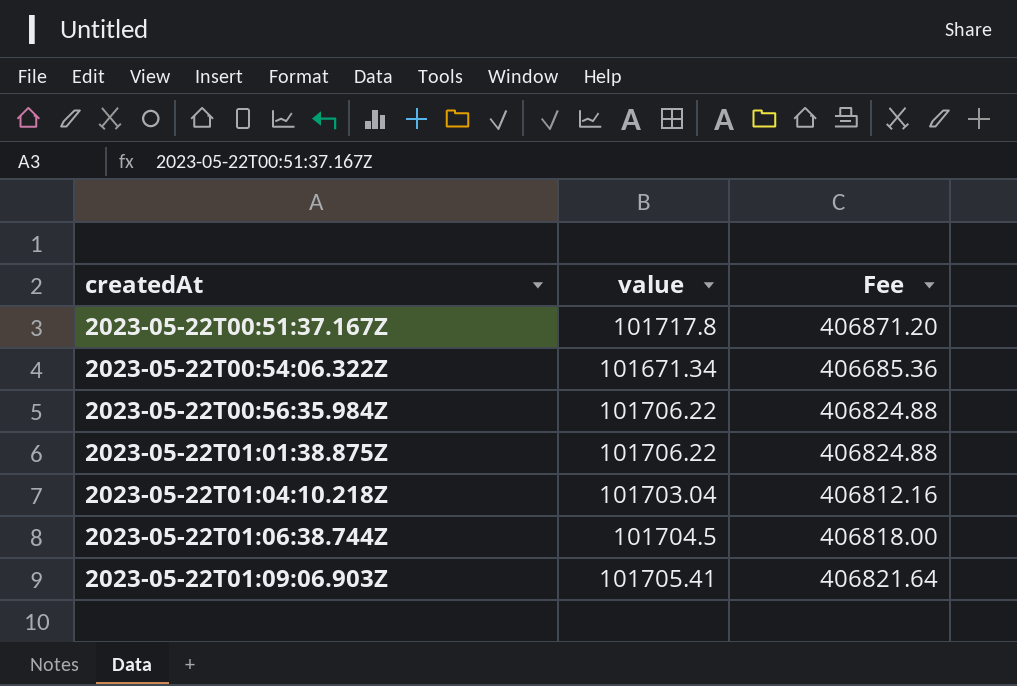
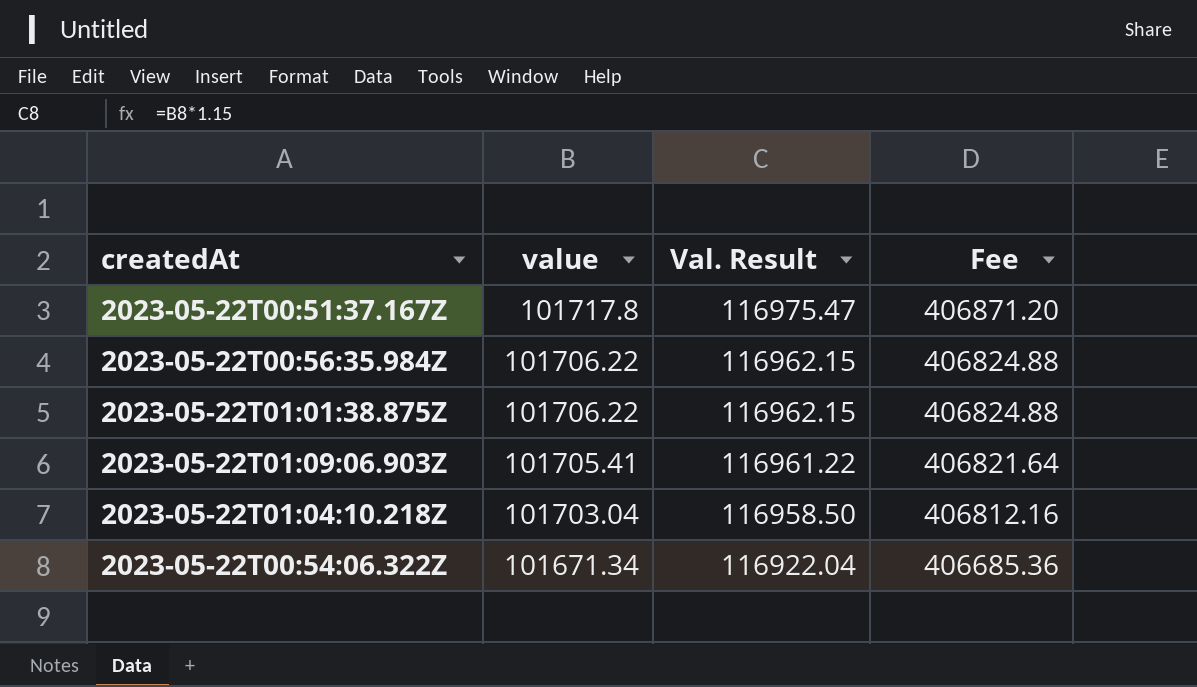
row order: createdAt ascending -> value descending
column Val. Result | formula: none -> [value] * 1.15
row 2023-05-22T01:06:38.744Z: 101704.5 | 406818.00 -> none

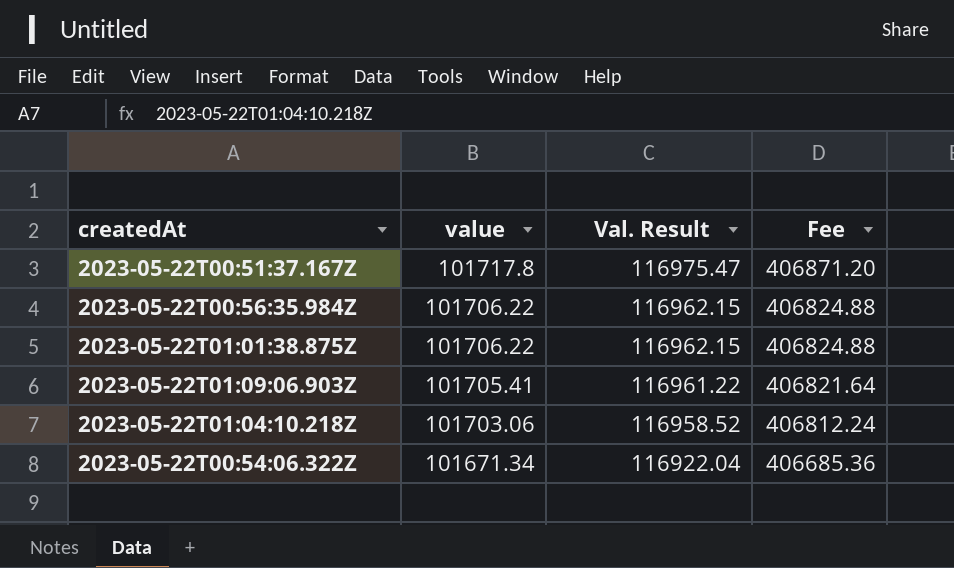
2023-05-22T01:04:10.218Z | value: 101703.04 -> 101703.06
2023-05-22T01:04:10.218Z | Val. Result: 116958.50 -> 116958.52
2023-05-22T01:04:10.218Z | Fee: 406812.16 -> 406812.24

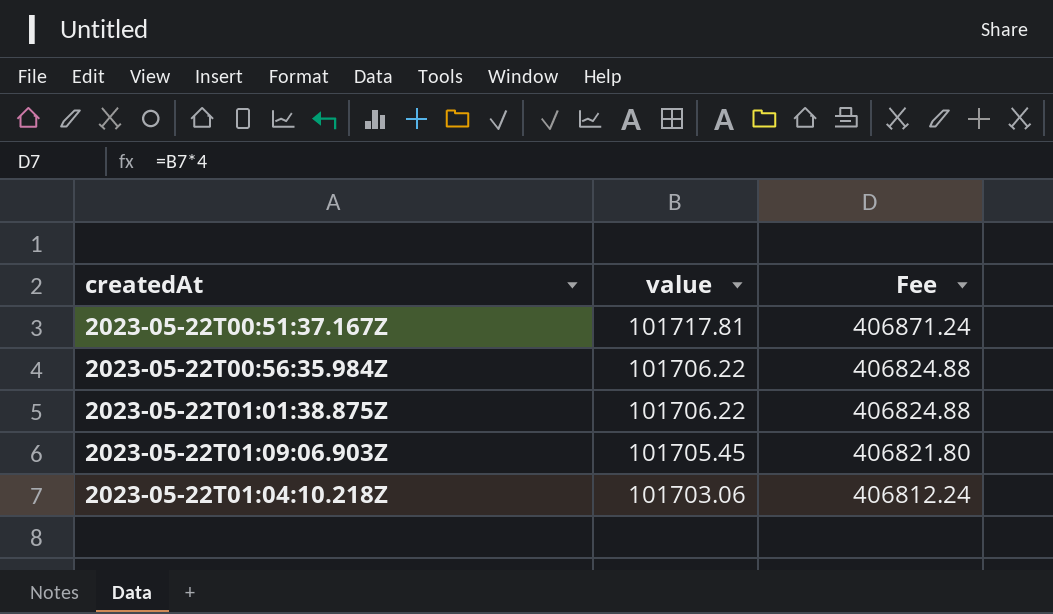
column Val. Result | formula: [value] * 1.15 -> none
row 2023-05-22T00:54:06.322Z: 101671.34 | 116922.04 | 406685.36 -> none
2023-05-22T00:51:37.167Z | value: 101717.8 -> 101717.81
2023-05-22T00:51:37.167Z | Fee: 406871.20 -> 406871.24
2023-05-22T01:09:06.903Z | value: 101705.41 -> 101705.45
2023-05-22T01:09:06.903Z | Fee: 406821.64 -> 406821.80

